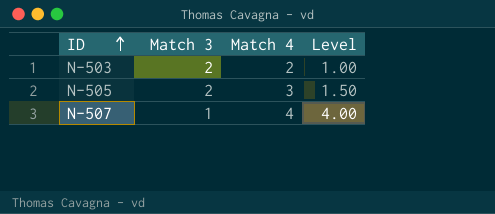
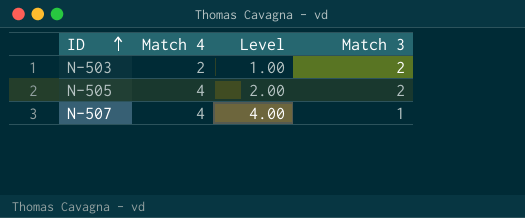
column Match 3 | position: 2 -> 4
N-505 | Match 4: 3 -> 4
N-505 | Level: 1.50 -> 2.00

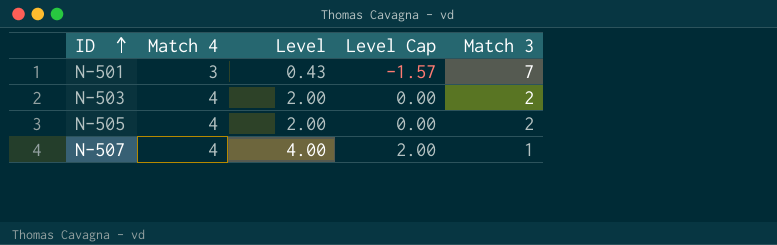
column Level Cap | formula: none -> [Level] - 2
row N-501: none -> 3 | 0.43 | -1.57 | 7
N-503 | Match 4: 2 -> 4
N-503 | Level: 1.00 -> 2.00

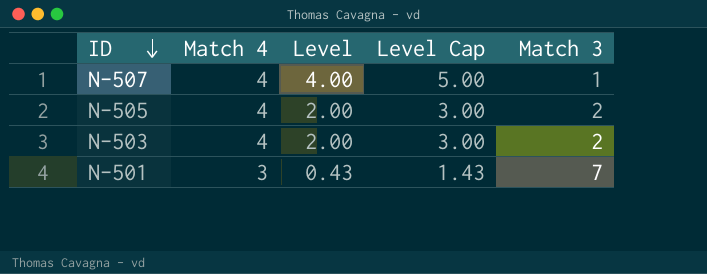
row order: ID ascending -> ID descending
column Level Cap | formula: [Level] - 2 -> [Level] + 1

